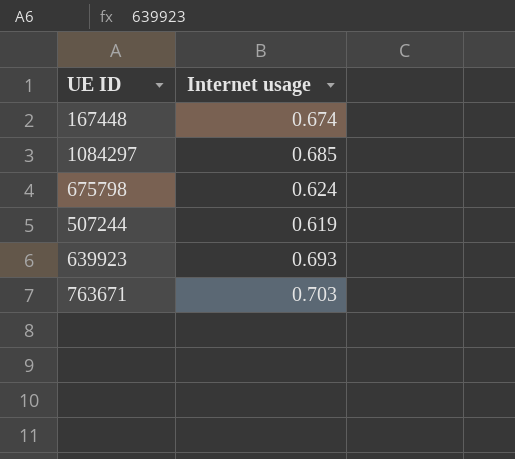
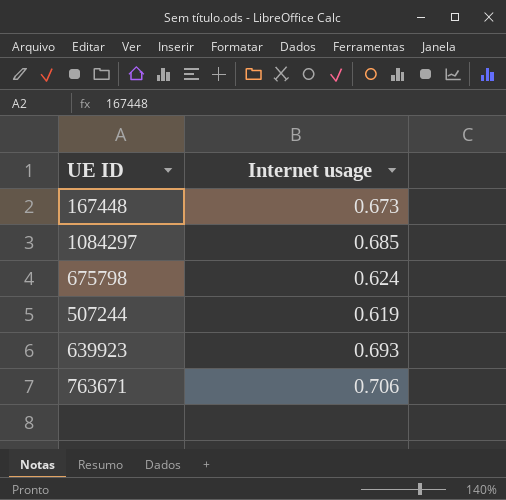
167448 | Internet usage: 0.674 -> 0.673
763671 | Internet usage: 0.703 -> 0.706

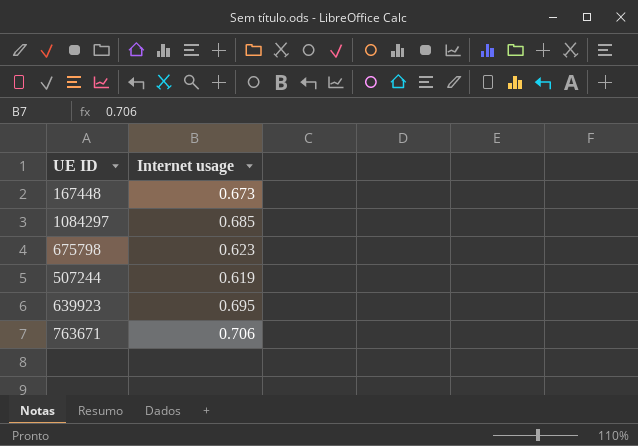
675798 | Internet usage: 0.624 -> 0.623
639923 | Internet usage: 0.693 -> 0.695

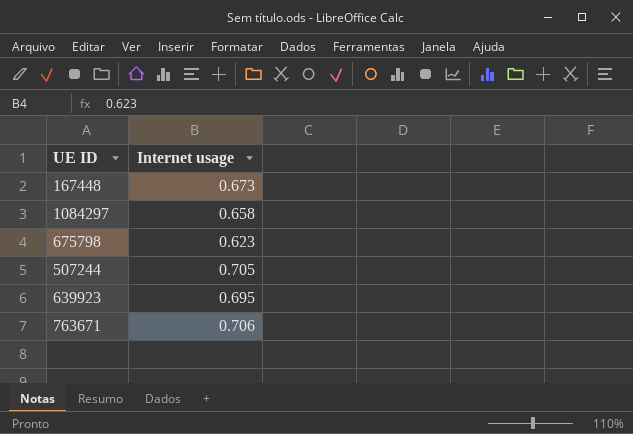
1084297 | Internet usage: 0.685 -> 0.658
507244 | Internet usage: 0.619 -> 0.705

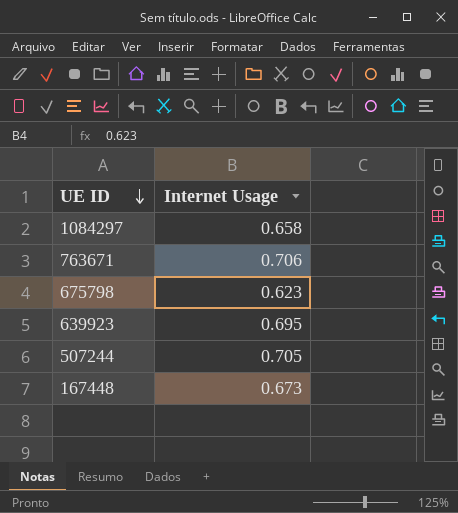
row order: none -> UE ID descending
column name: Internet usage -> Internet Usage

